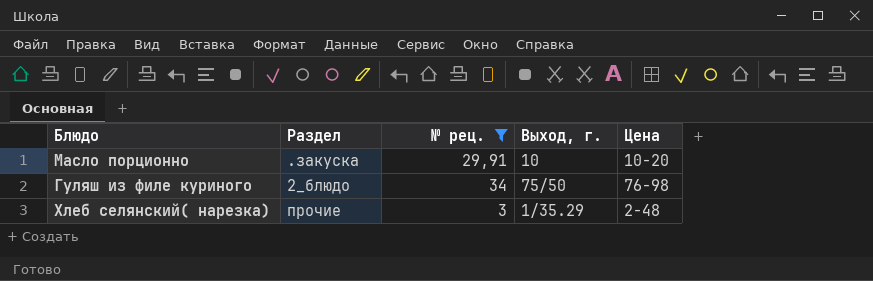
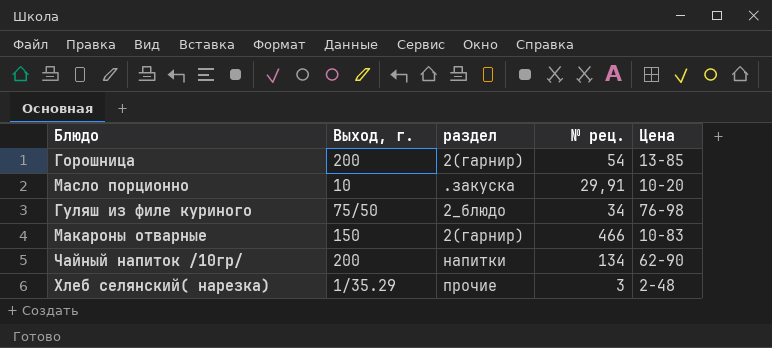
filter: № рец. <= 34 -> none
column Выход, г. | position: 4 -> 2
column name: Раздел -> раздел

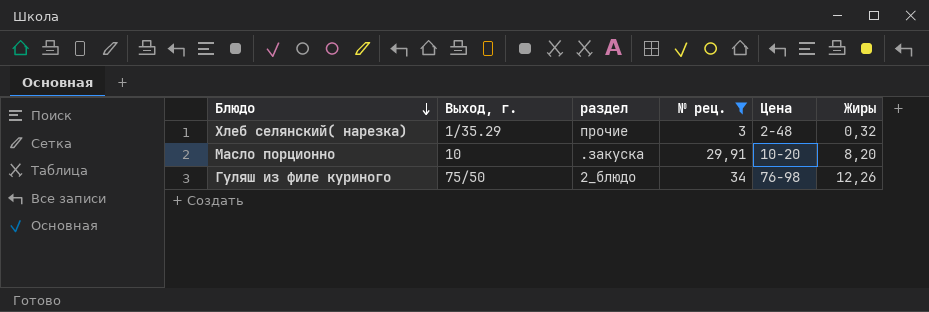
filter: none -> № рец. <= 34
row order: none -> Блюдо descending
column Жиры | position: none -> 6

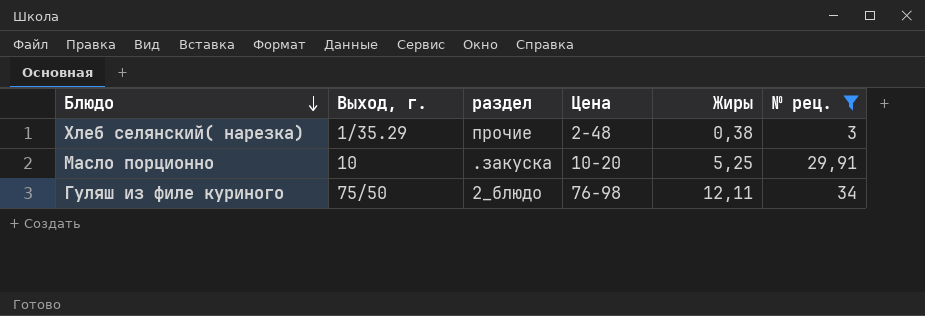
column № рец. | position: 4 -> 6
Хлеб селянский( нарезка) | Жиры: 0,32 -> 0,38
Масло порционно | Жиры: 8,20 -> 5,25
Гуляш из филе куриного | Жиры: 12,26 -> 12,11

